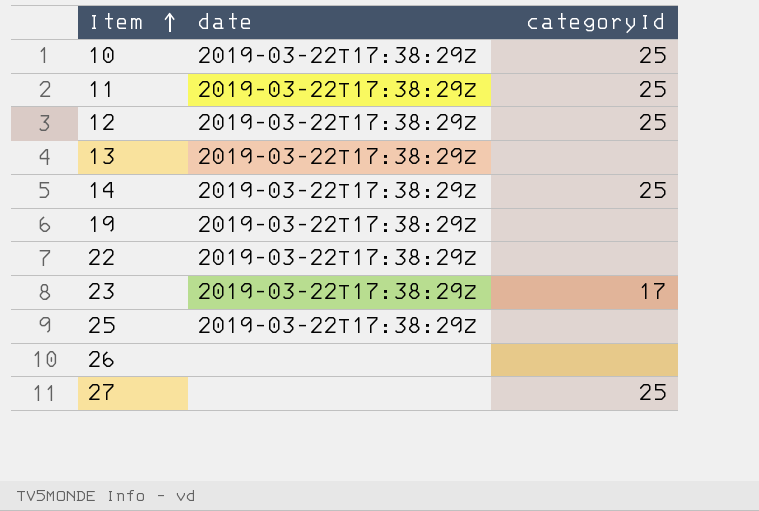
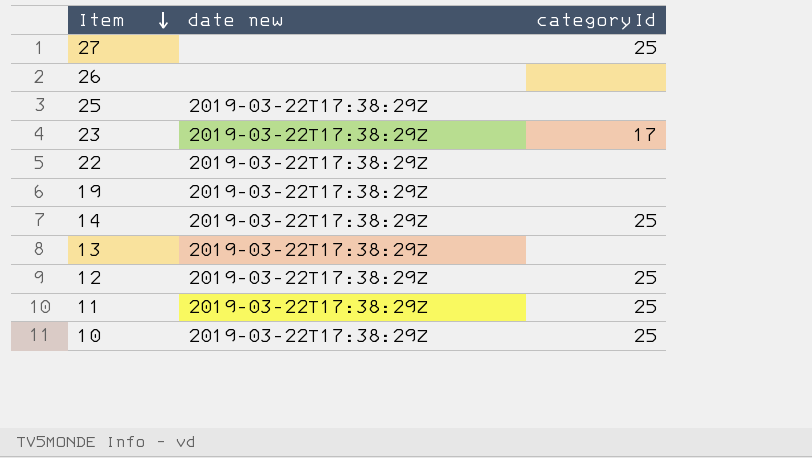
row order: Item ascending -> Item descending
column name: date -> date new

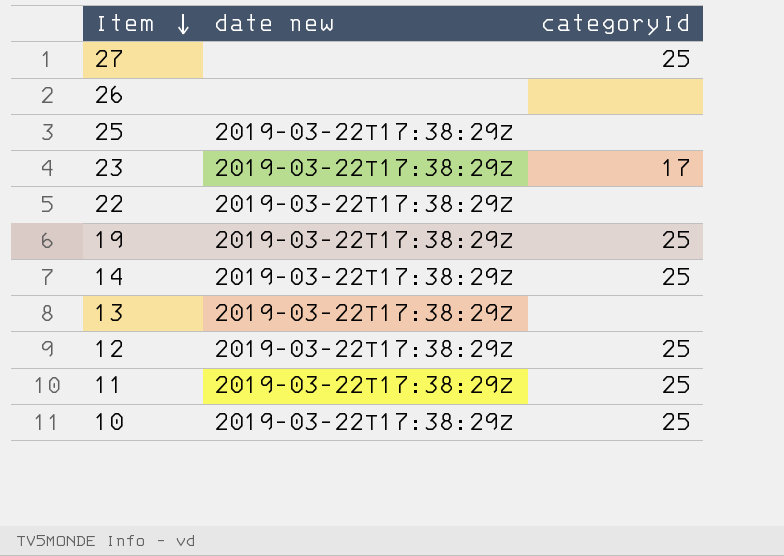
19 | categoryId: none -> 25

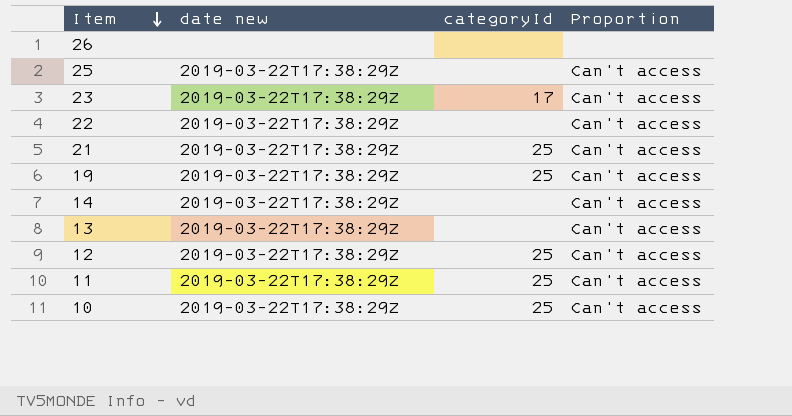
column Proportion | position: none -> 4
row 27: none | 25 -> none
row 21: none -> 2019-03-22T17:38:29Z | 25 | Can't access
14 | categoryId: 25 -> none

